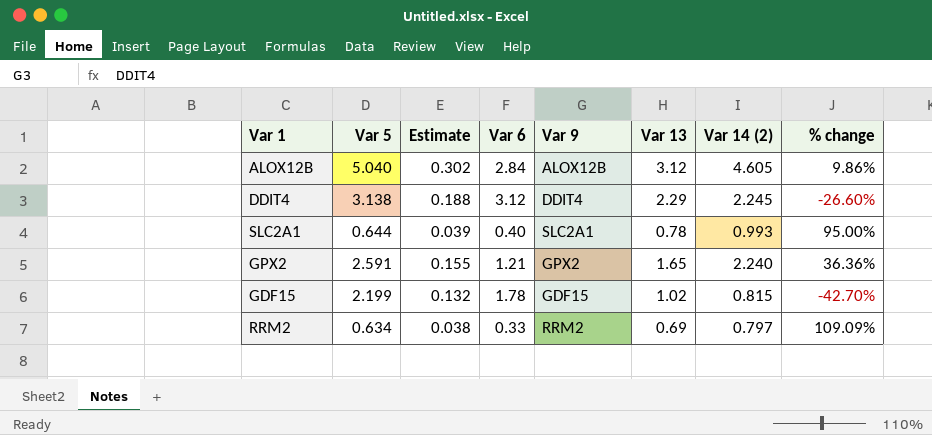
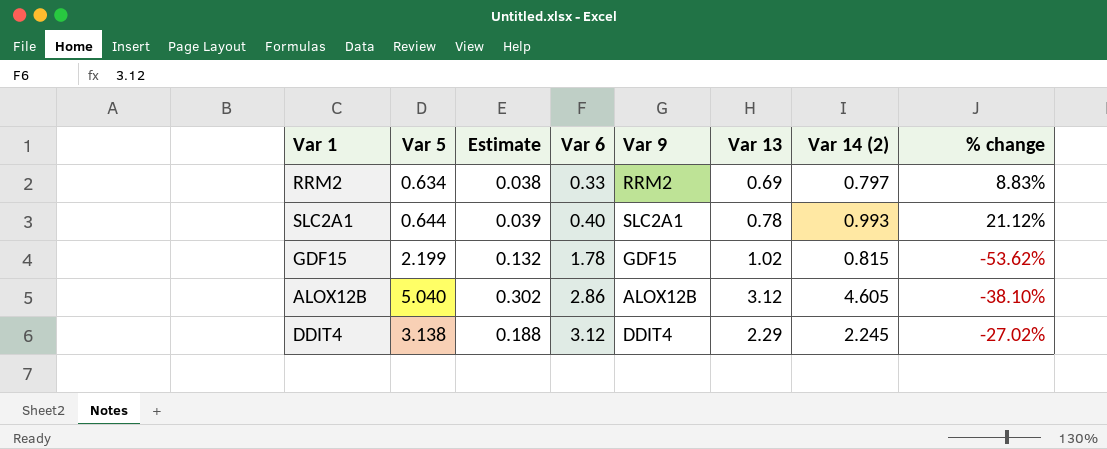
row order: none -> Var 6 ascending
column % change | formula: ([Var 13] - [Var 6]) / [Var 6] -> ([Var 13] - [Var 5]) / [Var 5]
row GPX2: 2.591 | 0.155 | 1.21 | GPX2 | 1.65 | 2.240 | 36.36% -> none
ALOX12B | Var 6: 2.84 -> 2.86

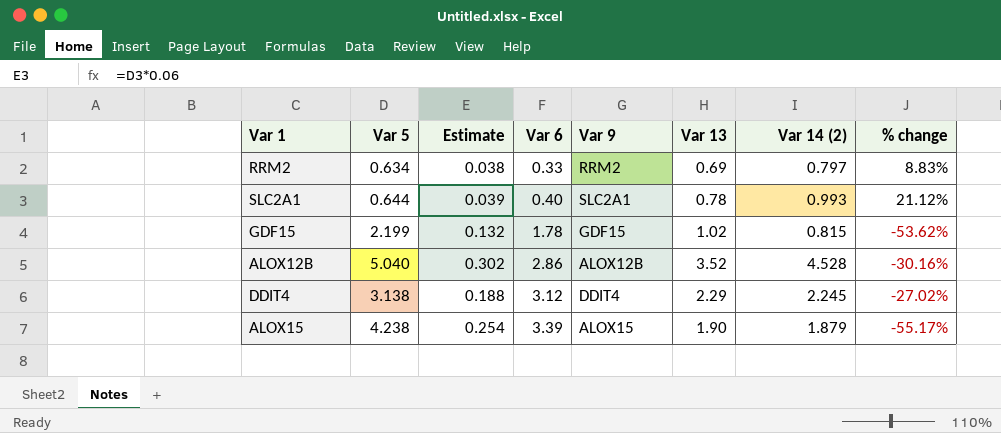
ALOX12B | Var 13: 3.12 -> 3.52
ALOX12B | Var 14 (2): 4.605 -> 4.528
ALOX12B | % change: -38.10% -> -30.16%
row ALOX15: none -> 4.238 | 0.254 | 3.39 | ALOX15 | 1.90 | 1.879 | -55.17%

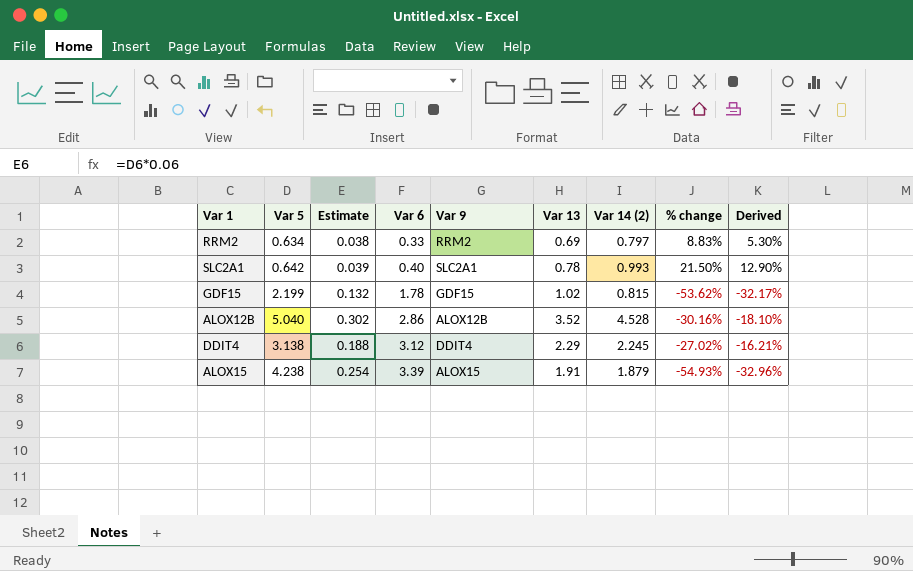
column Derived | formula: none -> [% change] * 0.6
SLC2A1 | Var 5: 0.644 -> 0.642
SLC2A1 | % change: 21.12% -> 21.50%
ALOX15 | Var 13: 1.90 -> 1.91
ALOX15 | % change: -55.17% -> -54.93%

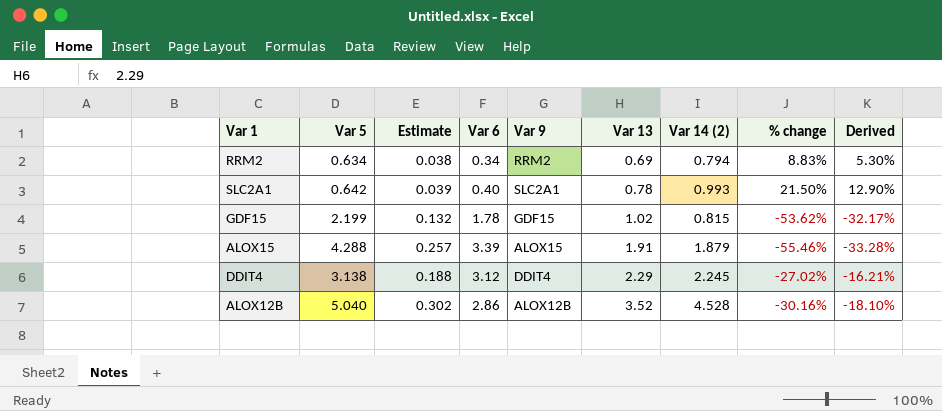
row order: Var 6 ascending -> Var 13 ascending
RRM2 | Var 6: 0.33 -> 0.34
RRM2 | Var 14 (2): 0.797 -> 0.794
ALOX15 | Var 5: 4.238 -> 4.288
ALOX15 | Estimate: 0.254 -> 0.257
ALOX15 | % change: -54.93% -> -55.46%
ALOX15 | Derived: -32.96% -> -33.28%

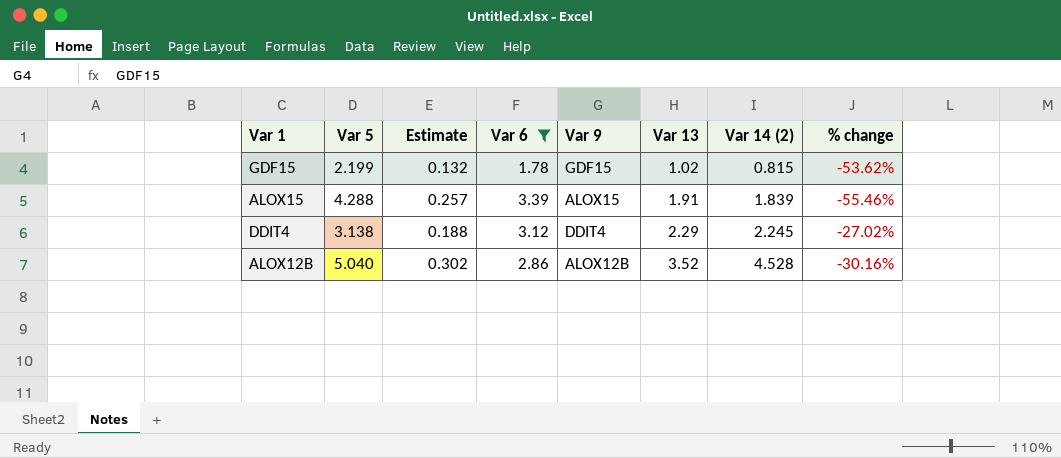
filter: none -> Var 6 >= 1.78
column Derived | formula: [% change] * 0.6 -> none
ALOX15 | Var 14 (2): 1.879 -> 1.839

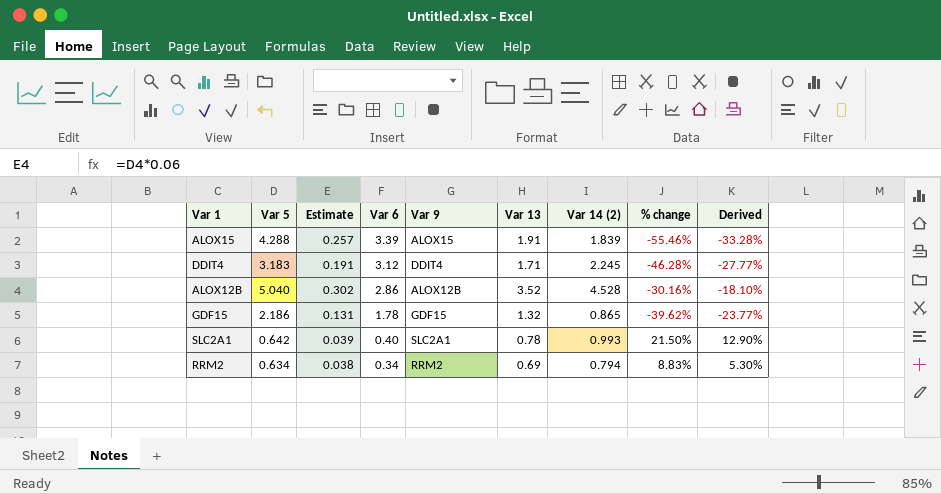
filter: Var 6 >= 1.78 -> none
row order: Var 13 ascending -> Var 6 descending
column Derived | formula: none -> [% change] * 0.6
DDIT4 | Var 5: 3.138 -> 3.183
DDIT4 | Estimate: 0.188 -> 0.191
DDIT4 | Var 13: 2.29 -> 1.71
DDIT4 | % change: -27.02% -> -46.28%
GDF15 | Var 5: 2.199 -> 2.186
GDF15 | Estimate: 0.132 -> 0.131
GDF15 | Var 13: 1.02 -> 1.32
GDF15 | Var 14 (2): 0.815 -> 0.865
GDF15 | % change: -53.62% -> -39.62%

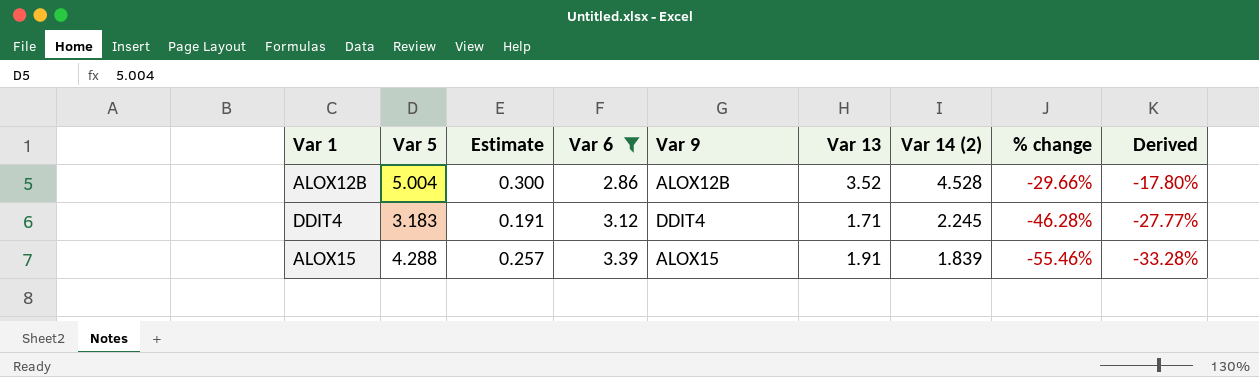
filter: none -> Var 6 >= 2.86
row order: Var 6 descending -> Var 6 ascending
ALOX12B | Var 5: 5.040 -> 5.004
ALOX12B | Estimate: 0.302 -> 0.300
ALOX12B | % change: -30.16% -> -29.66%
ALOX12B | Derived: -18.10% -> -17.80%

